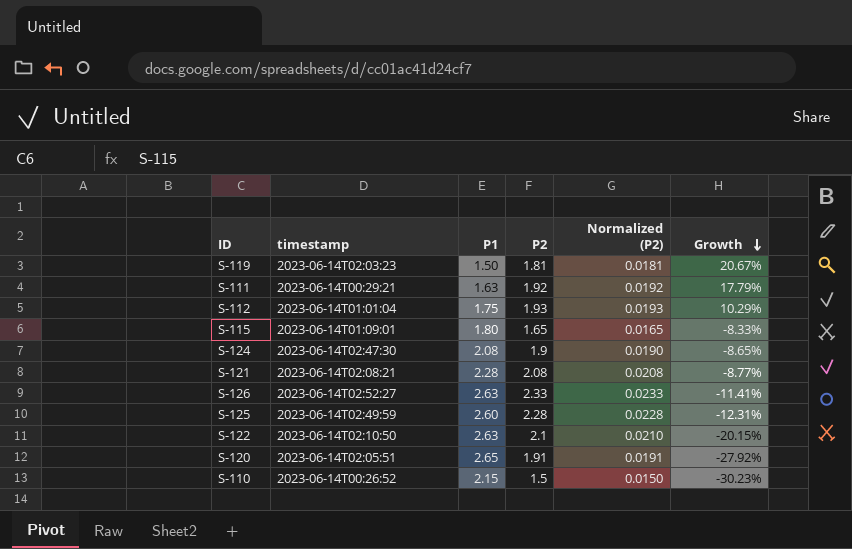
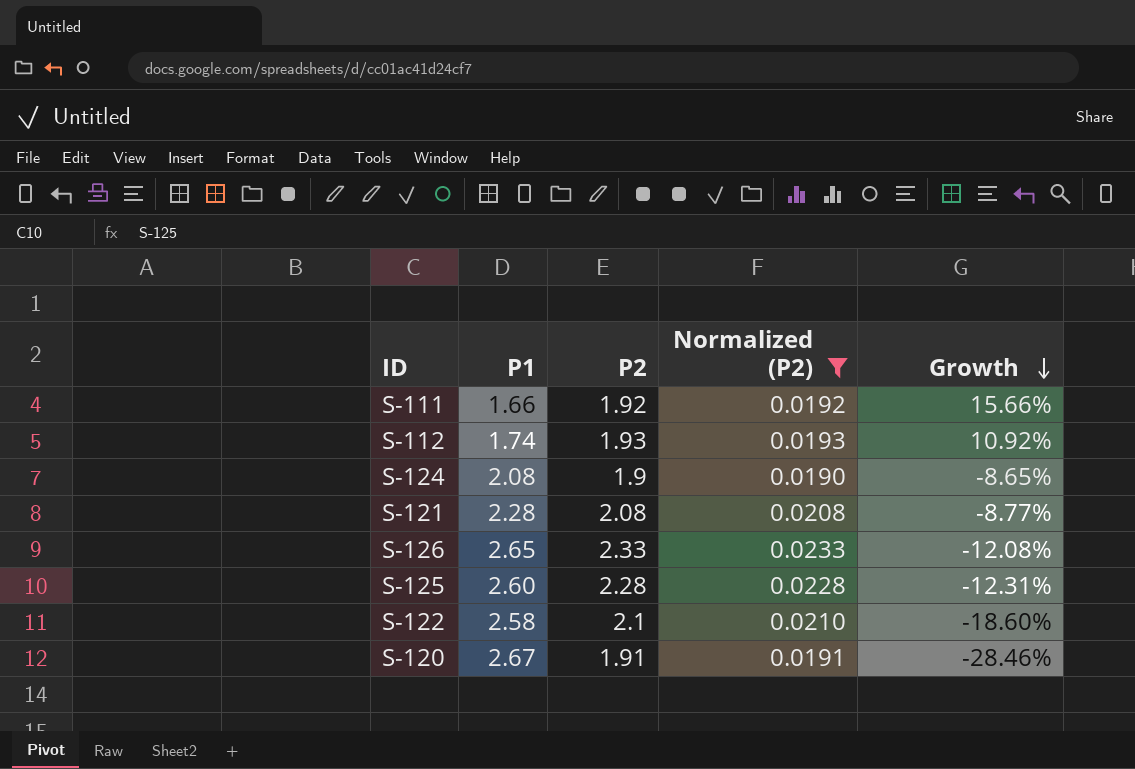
filter: none -> Normalized (P2) >= 0.0190
column timestamp | position: 2 -> none
S-111 | P1: 1.63 -> 1.66
S-111 | Growth: 17.79% -> 15.66%
S-112 | P1: 1.75 -> 1.74
S-112 | Growth: 10.29% -> 10.92%
S-126 | P1: 2.63 -> 2.65
S-126 | Growth: -11.41% -> -12.08%
S-122 | P1: 2.63 -> 2.58
S-122 | Growth: -20.15% -> -18.60%
S-120 | P1: 2.65 -> 2.67
S-120 | Growth: -27.92% -> -28.46%

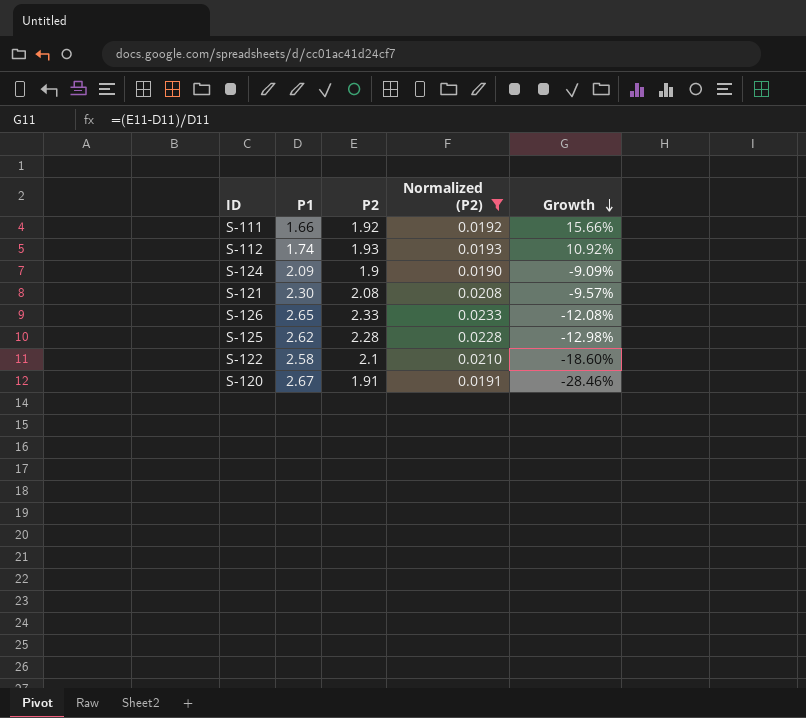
S-124 | P1: 2.08 -> 2.09
S-124 | Growth: -8.65% -> -9.09%
S-121 | P1: 2.28 -> 2.30
S-121 | Growth: -8.77% -> -9.57%
S-125 | P1: 2.60 -> 2.62
S-125 | Growth: -12.31% -> -12.98%

